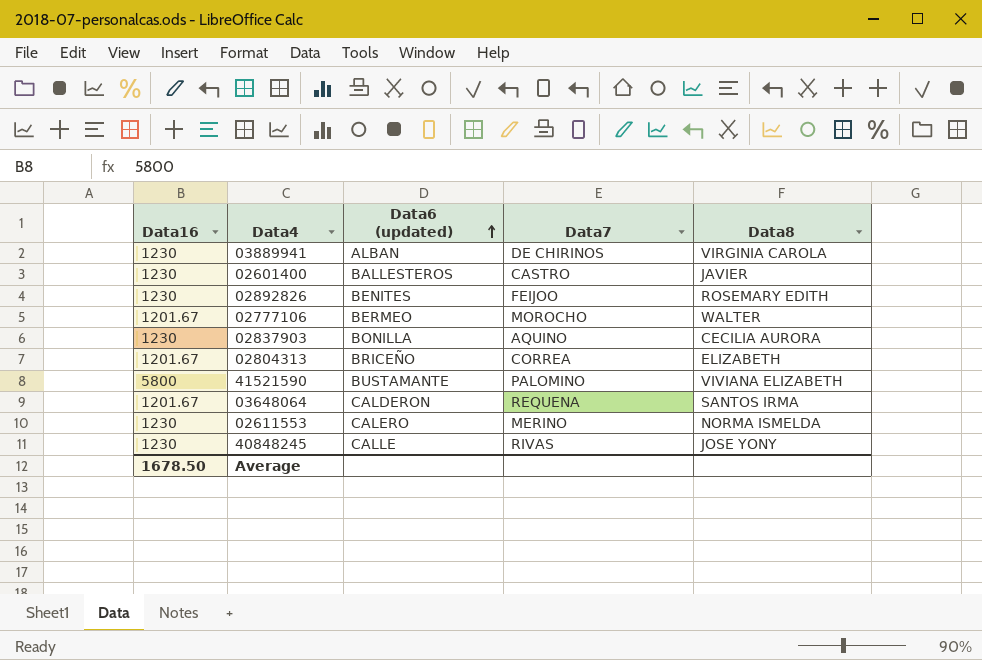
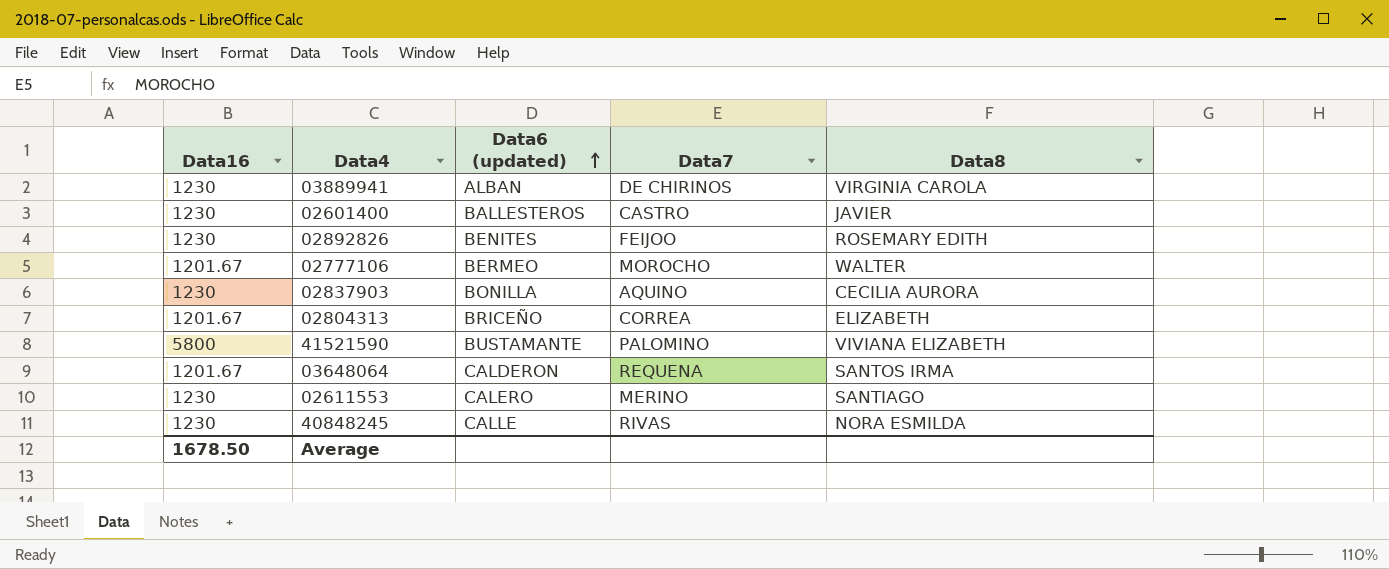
02611553 | Data8: NORMA ISMELDA -> SANTIAGO
40848245 | Data8: JOSE YONY -> NORA ESMILDA

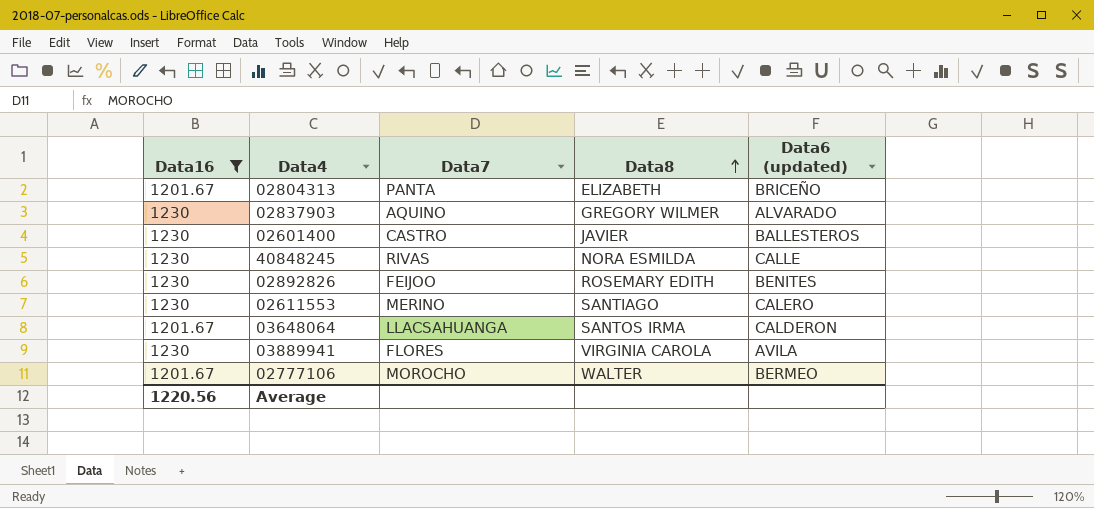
filter: none -> Data16 != 5800
row order: Data6 (updated) ascending -> Data8 ascending
column Data6 (updated) | position: 3 -> 5
02804313 | Data7: CORREA -> PANTA
02837903 | Data8: CECILIA AURORA -> GREGORY WILMER
02837903 | Data6 (updated): BONILLA -> ALVARADO
03648064 | Data7: REQUENA -> LLACSAHUANGA
03889941 | Data7: DE CHIRINOS -> FLORES
03889941 | Data6 (updated): ALBAN -> AVILA
Average | Data16: 1678.50 -> 1220.56

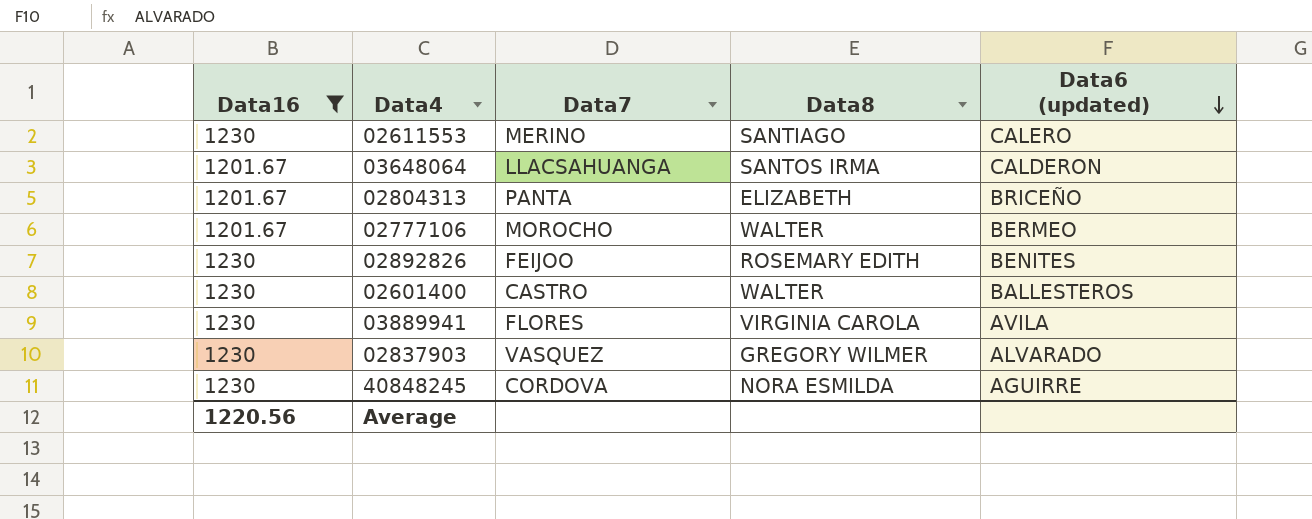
row order: Data8 ascending -> Data6 (updated) descending
02601400 | Data8: JAVIER -> WALTER
02837903 | Data7: AQUINO -> VASQUEZ
40848245 | Data7: RIVAS -> CORDOVA
40848245 | Data6 (updated): CALLE -> AGUIRRE

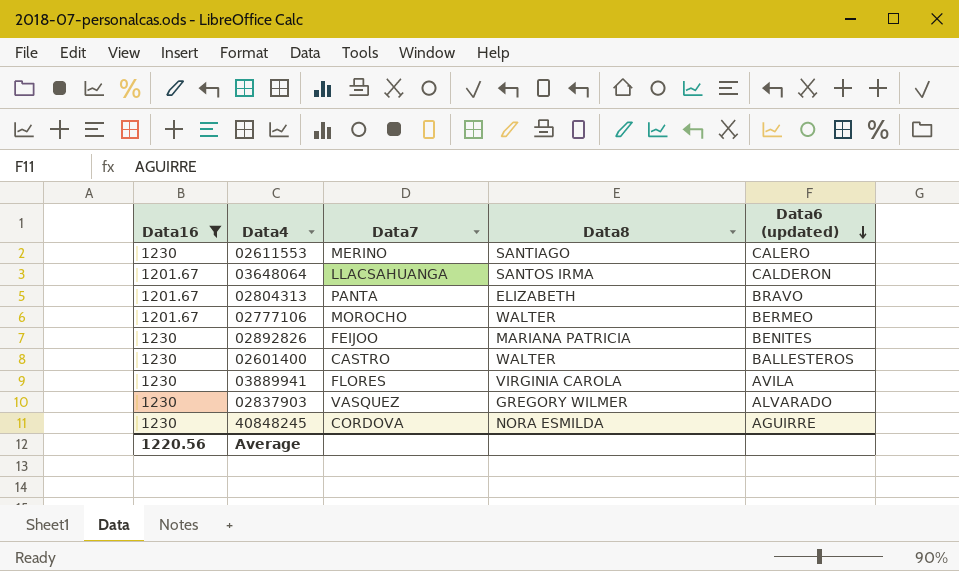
02804313 | Data6 (updated): BRICEÑO -> BRAVO
02892826 | Data8: ROSEMARY EDITH -> MARIANA PATRICIA

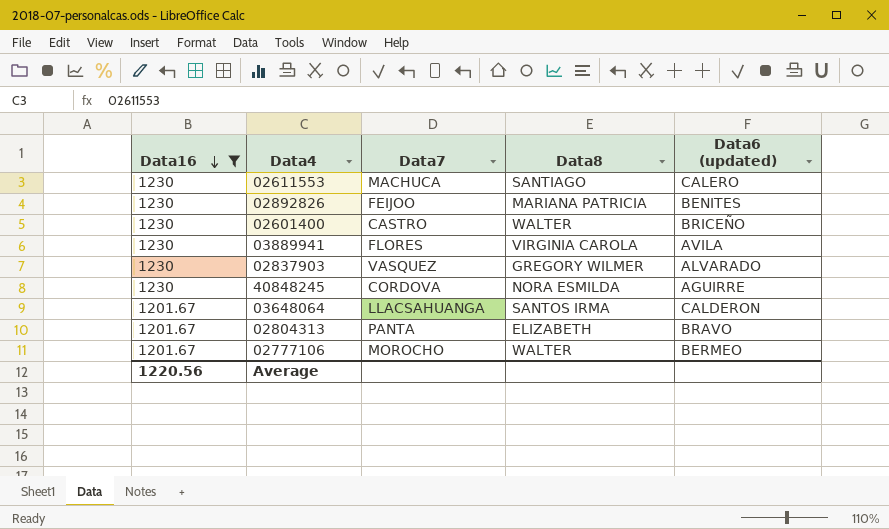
row order: Data6 (updated) descending -> Data16 descending
02611553 | Data7: MERINO -> MACHUCA
02601400 | Data6 (updated): BALLESTEROS -> BRICEÑO

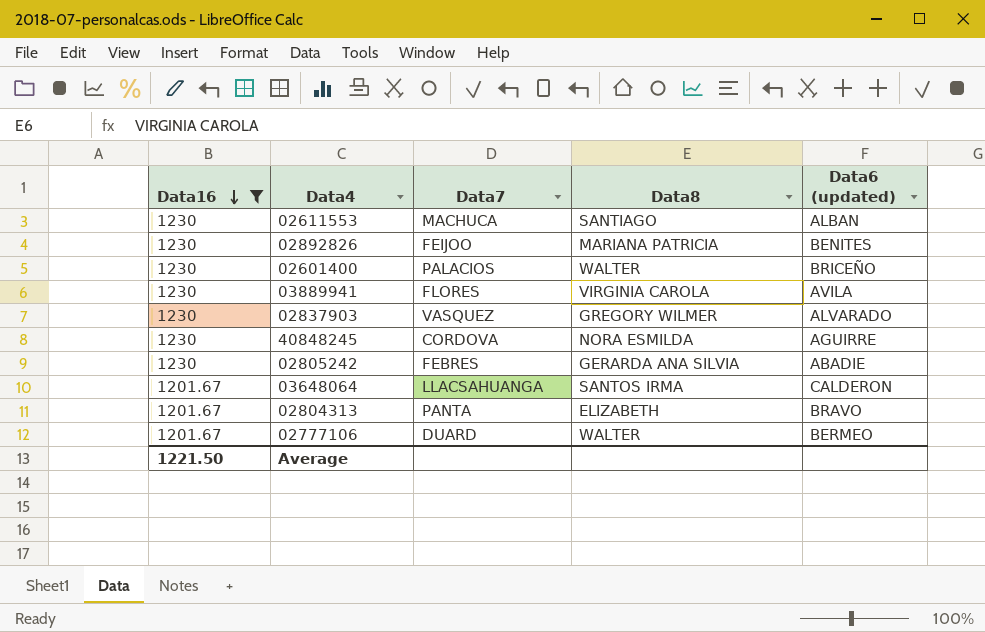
02611553 | Data6 (updated): CALERO -> ALBAN
02601400 | Data7: CASTRO -> PALACIOS
row 02805242: none -> 1230 | FEBRES | GERARDA ANA SILVIA | ABADIE
02777106 | Data7: MOROCHO -> DUARD
Average | Data16: 1220.56 -> 1221.50

